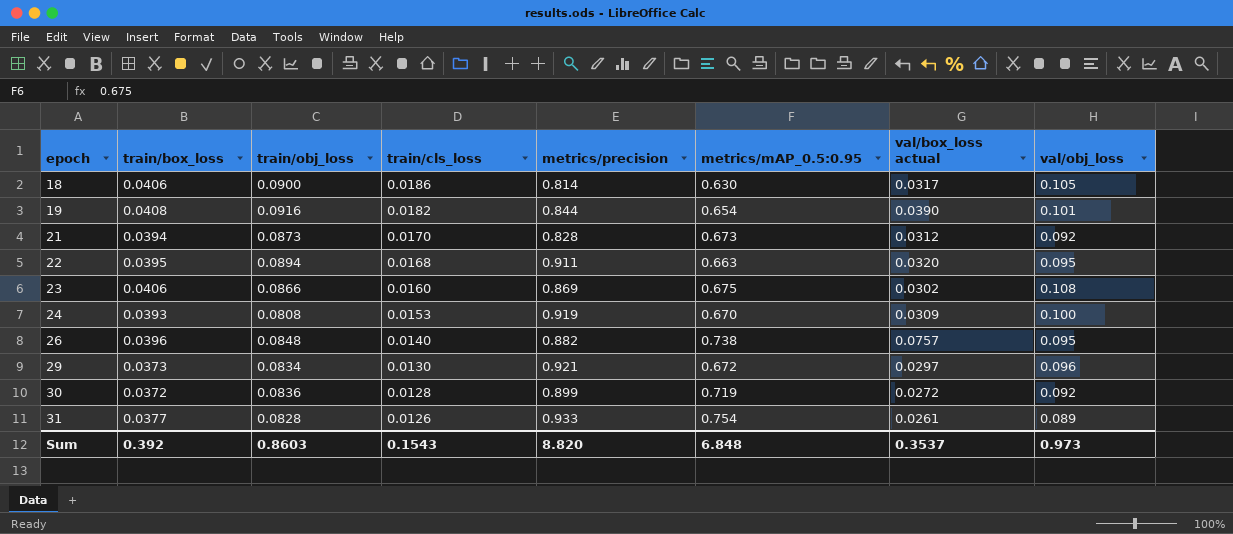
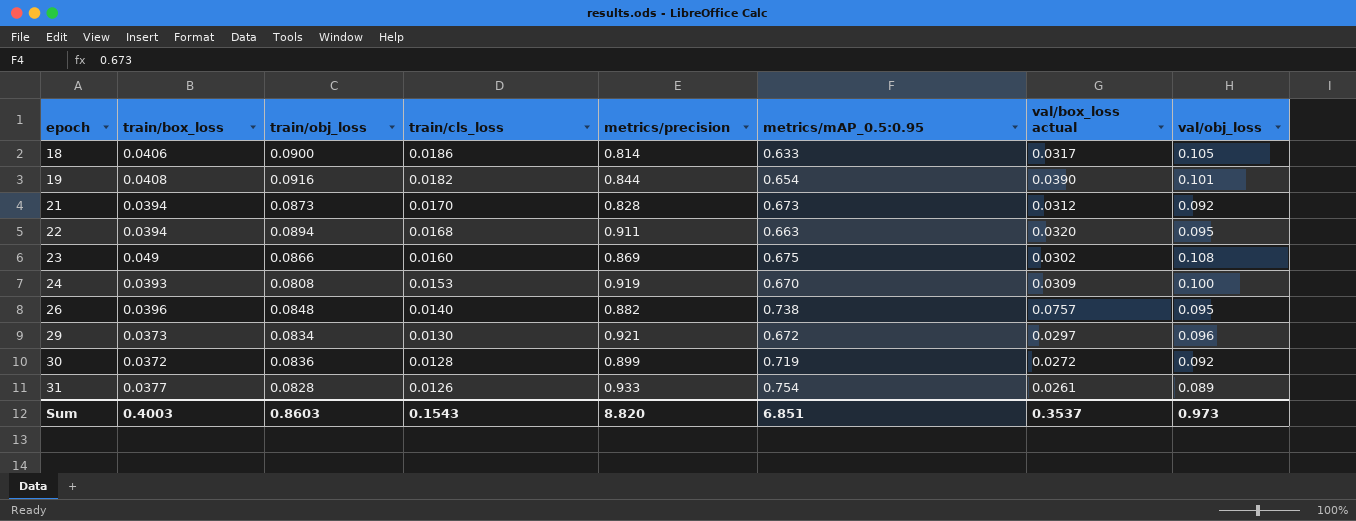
18 | metrics/mAP_0.5:0.95: 0.630 -> 0.633
22 | train/box_loss: 0.0395 -> 0.0394
23 | train/box_loss: 0.0406 -> 0.049
Sum | train/box_loss: 0.392 -> 0.4003
Sum | metrics/mAP_0.5:0.95: 6.848 -> 6.851

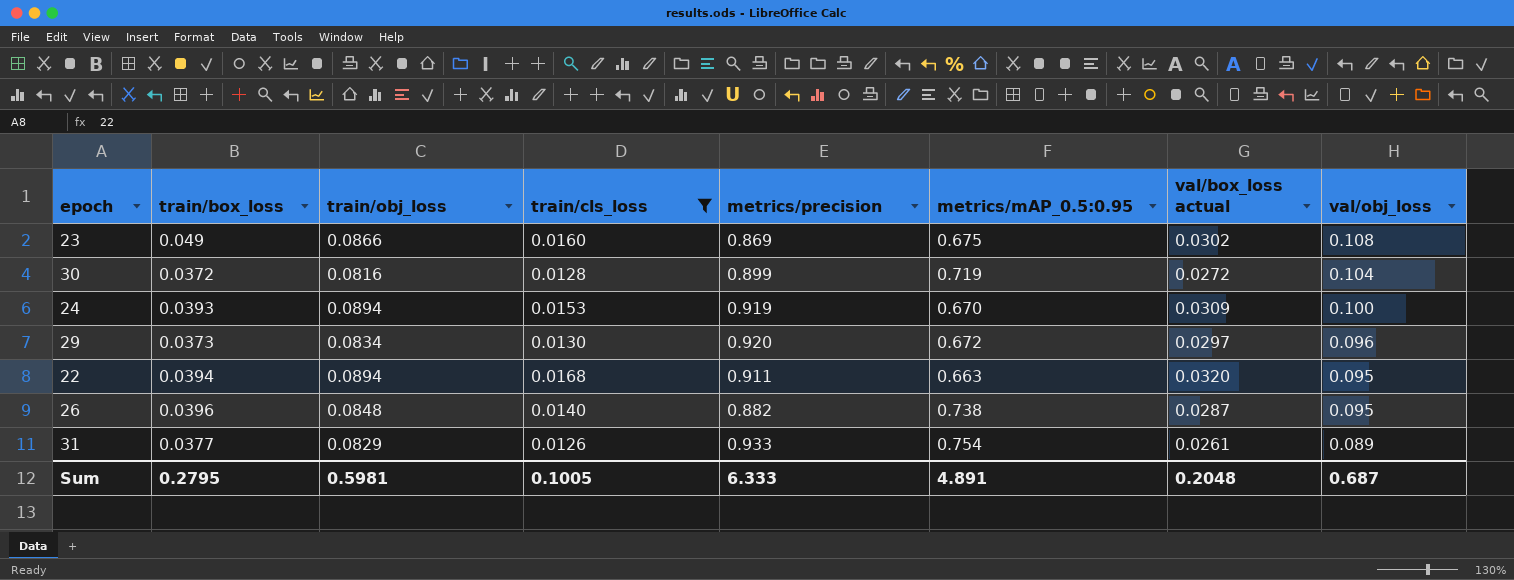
filter: none -> train/cls_loss <= 0.0168
row order: epoch ascending -> val/obj_loss descending
30 | train/obj_loss: 0.0836 -> 0.0816
30 | val/obj_loss: 0.092 -> 0.104
24 | train/obj_loss: 0.0808 -> 0.0894
29 | metrics/precision: 0.921 -> 0.920
26 | val/box_loss actual: 0.0757 -> 0.0287
31 | train/obj_loss: 0.0828 -> 0.0829
Sum | train/box_loss: 0.4003 -> 0.2795
Sum | train/obj_loss: 0.8603 -> 0.5981
Sum | train/cls_loss: 0.1543 -> 0.1005
Sum | metrics/precision: 8.820 -> 6.333
Sum | metrics/mAP_0.5:0.95: 6.851 -> 4.891
Sum | val/box_loss actual: 0.3537 -> 0.2048
Sum | val/obj_loss: 0.973 -> 0.687

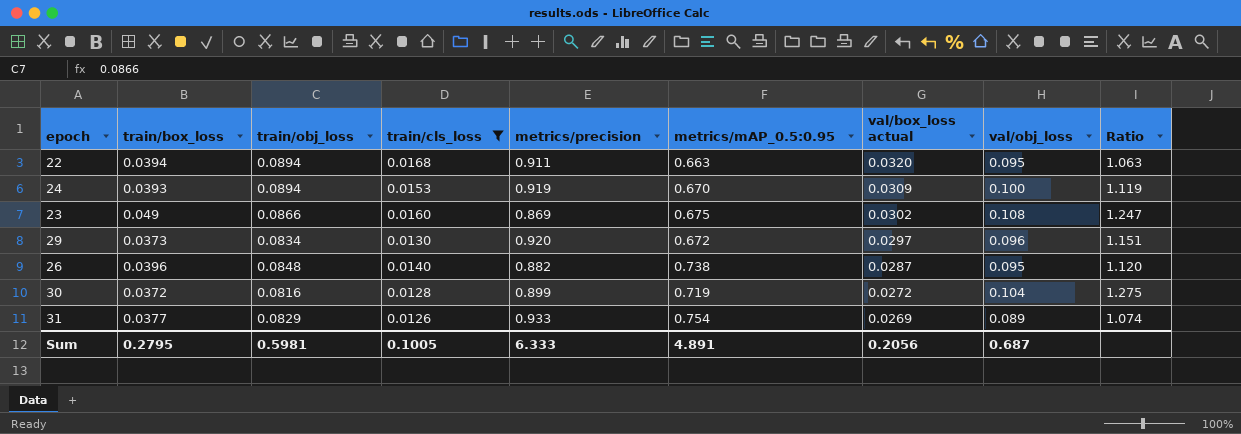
row order: val/obj_loss descending -> val/box_loss actual descending
column Ratio | formula: none -> [val/obj_loss] / [train/obj_loss]
31 | val/box_loss actual: 0.0261 -> 0.0269
Sum | val/box_loss actual: 0.2048 -> 0.2056

